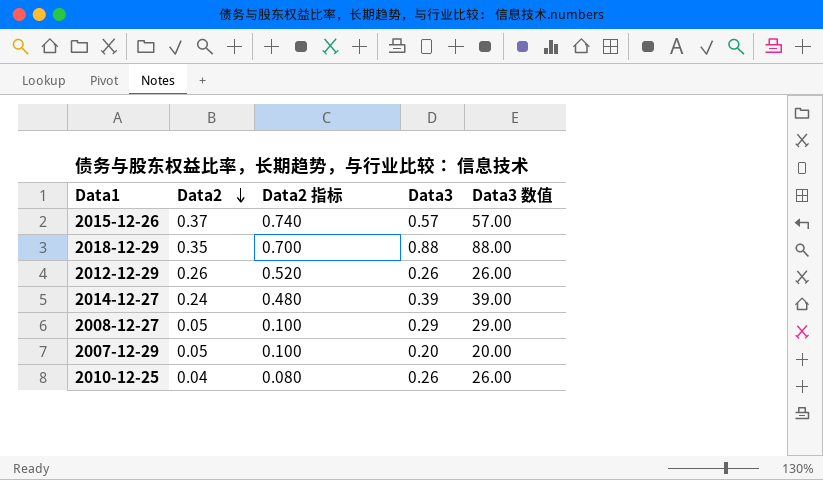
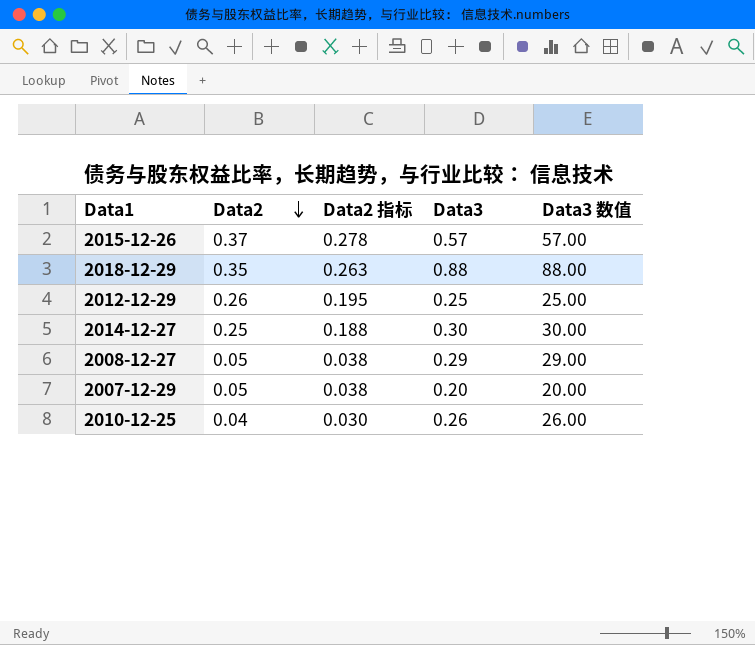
column Data2 指标 | formula: [Data2] * 2 -> [Data2] * 0.75
2012-12-29 | Data3: 0.26 -> 0.25
2012-12-29 | Data3 数值: 26.00 -> 25.00
2014-12-27 | Data2: 0.24 -> 0.25
2014-12-27 | Data3: 0.39 -> 0.30
2014-12-27 | Data3 数值: 39.00 -> 30.00

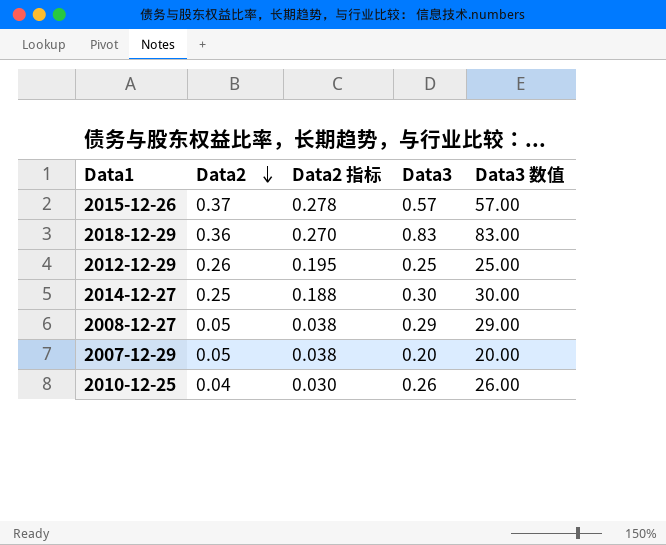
2018-12-29 | Data2: 0.35 -> 0.36
2018-12-29 | Data2 指标: 0.263 -> 0.270
2018-12-29 | Data3: 0.88 -> 0.83
2018-12-29 | Data3 数值: 88.00 -> 83.00

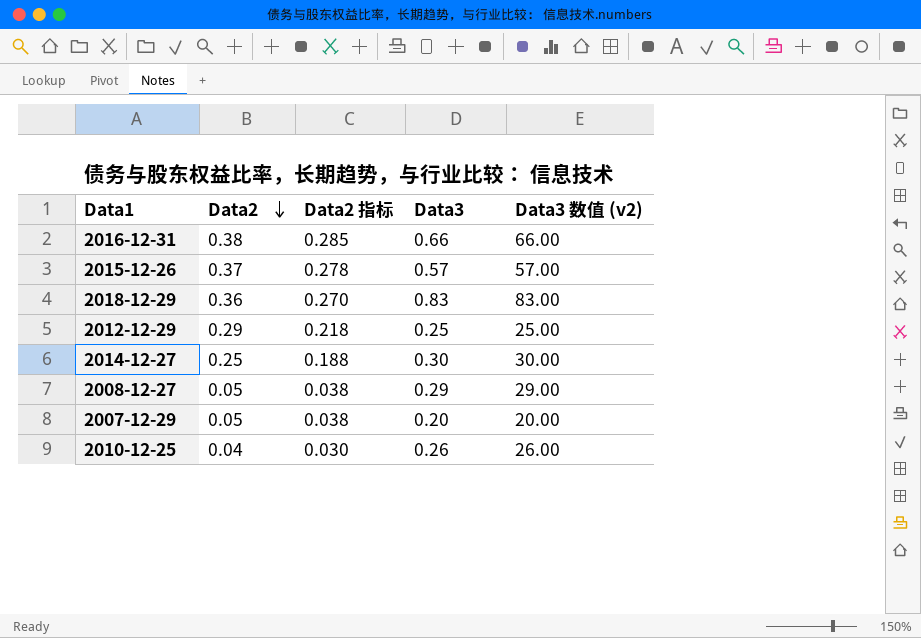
column name: Data3 数值 -> Data3 数值 (v2)
row 2016-12-31: none -> 0.38 | 0.285 | 0.66 | 66.00
2012-12-29 | Data2: 0.26 -> 0.29
2012-12-29 | Data2 指标: 0.195 -> 0.218

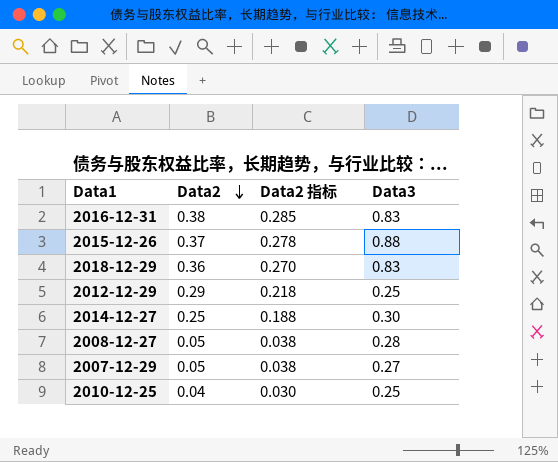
column Data3 数值 (v2) | formula: [Data3] * 100 -> none
2016-12-31 | Data3: 0.66 -> 0.83
2015-12-26 | Data3: 0.57 -> 0.88
2008-12-27 | Data3: 0.29 -> 0.28
2007-12-29 | Data3: 0.20 -> 0.27
2010-12-25 | Data3: 0.26 -> 0.25

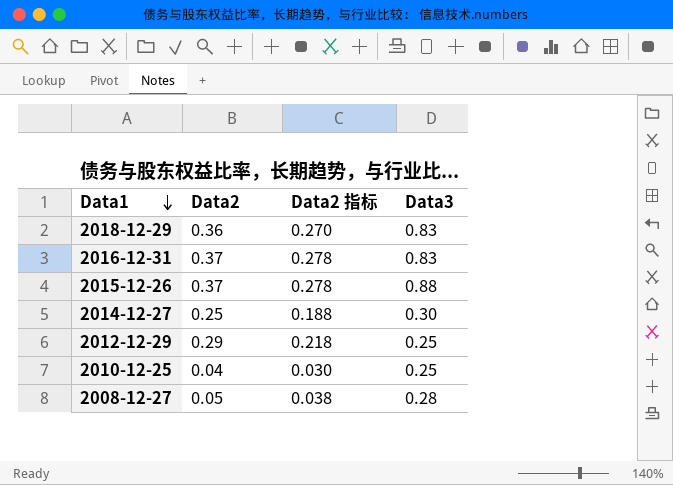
row order: Data2 descending -> Data1 descending
row 2007-12-29: 0.05 | 0.038 | 0.27 -> none
2016-12-31 | Data2: 0.38 -> 0.37
2016-12-31 | Data2 指标: 0.285 -> 0.278

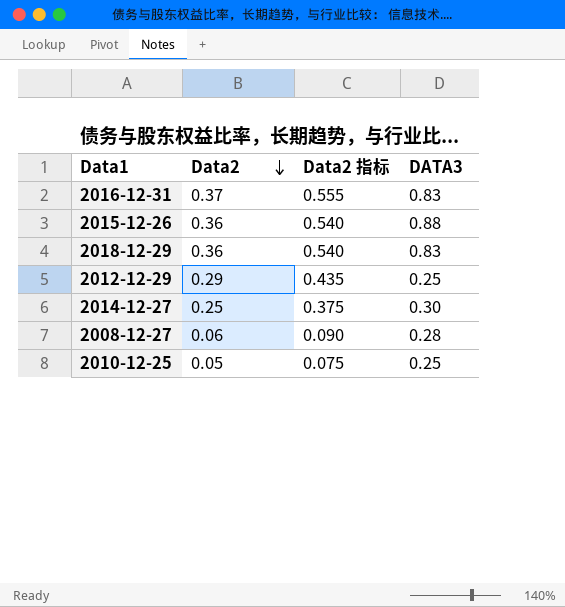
row order: Data1 descending -> Data2 descending
column Data2 指标 | formula: [Data2] * 0.75 -> [Data2] * 1.5
column name: Data3 -> DATA3
2015-12-26 | Data2: 0.37 -> 0.36
2008-12-27 | Data2: 0.05 -> 0.06
2010-12-25 | Data2: 0.04 -> 0.05

